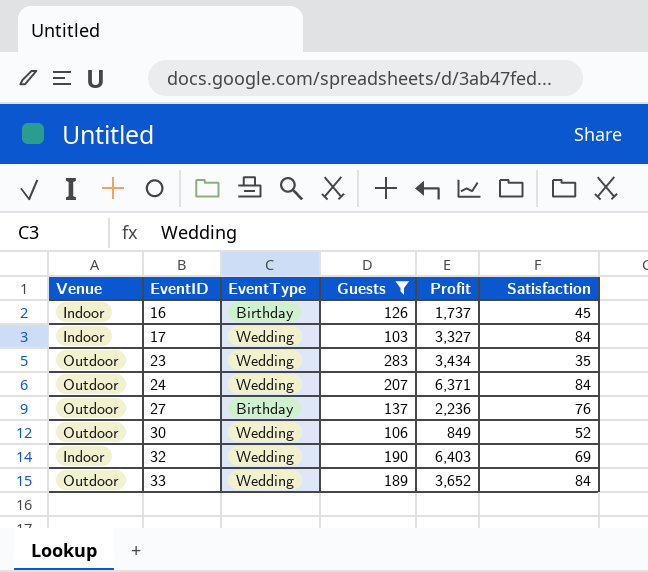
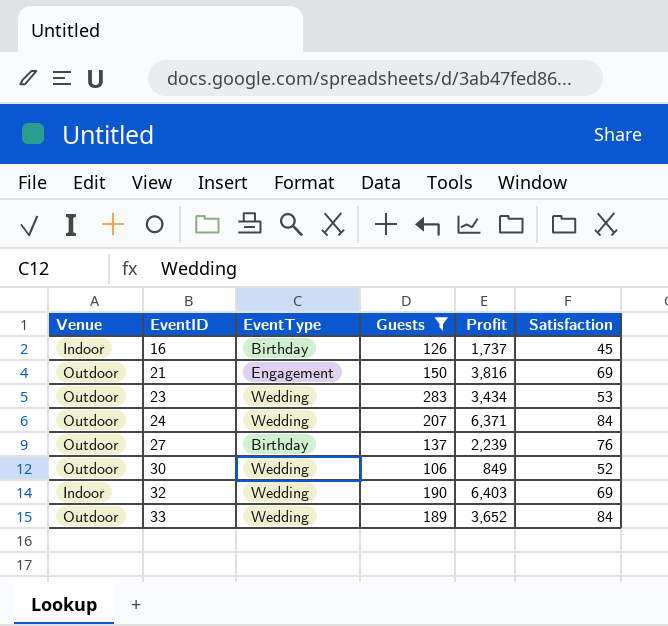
row 17: Indoor | Wedding | 103 | 3,327 | 84 -> none
row 21: none -> Outdoor | Engagement | 150 | 3,816 | 69
23 | Satisfaction: 35 -> 53
27 | Profit: 2,236 -> 2,239

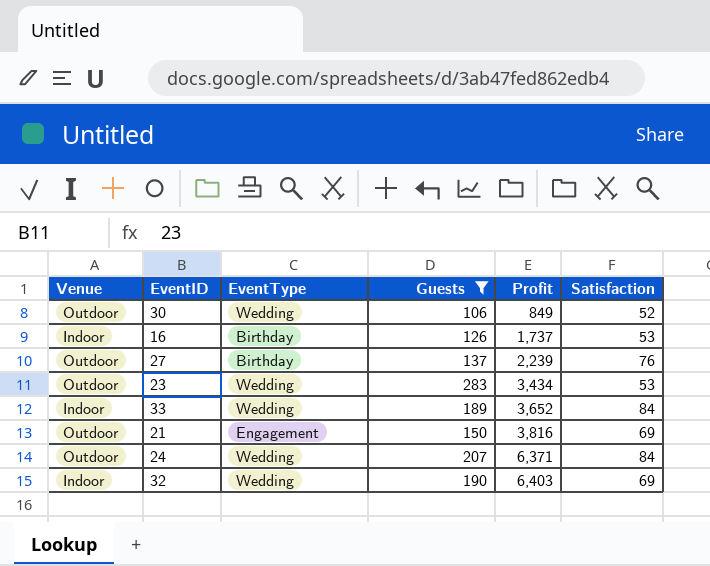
row order: EventID ascending -> Profit ascending
16 | Satisfaction: 45 -> 53
33 | Venue: Outdoor -> Indoor

